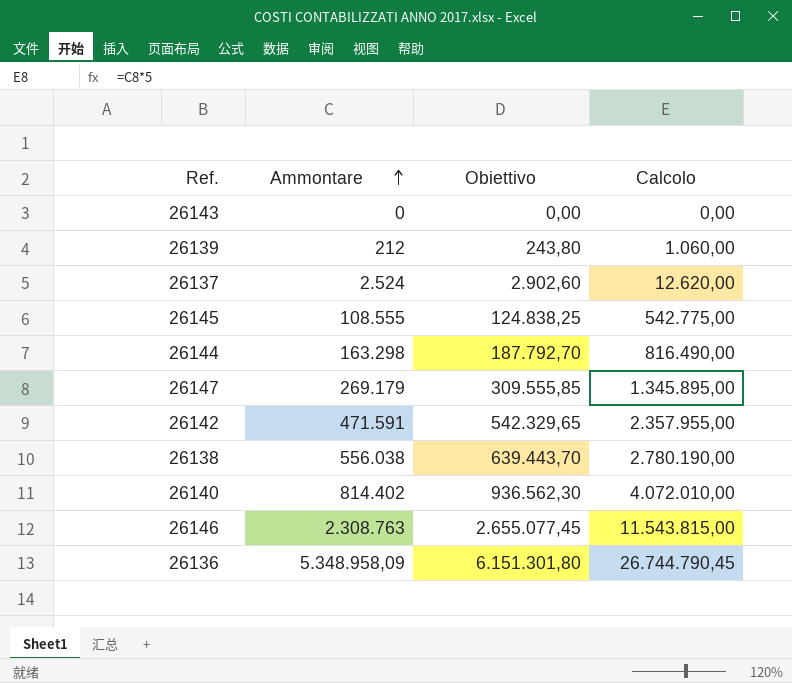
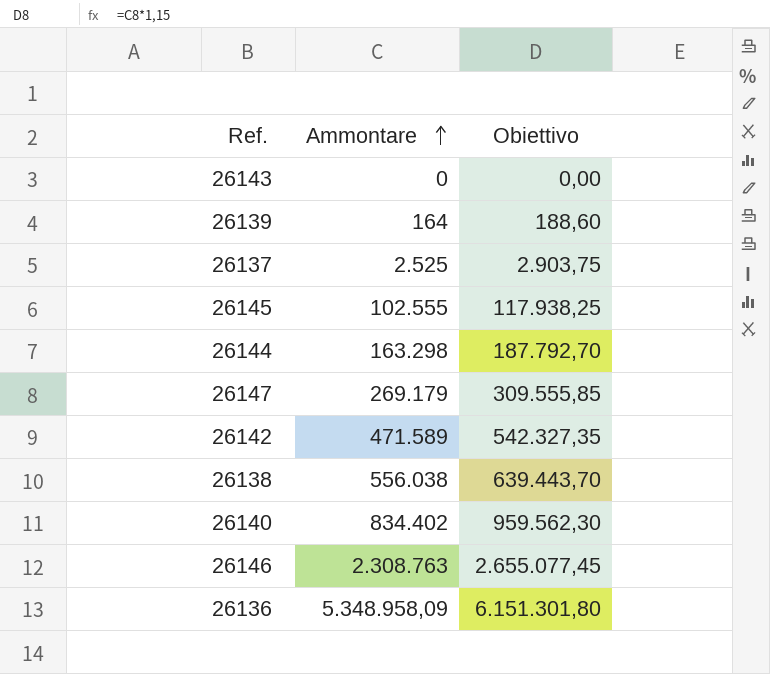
column Calcolo | formula: [Ammontare] * 5 -> none
26139 | Ammontare: 212 -> 164
26139 | Obiettivo: 243,80 -> 188,60
26137 | Ammontare: 2.524 -> 2.525
26137 | Obiettivo: 2.902,60 -> 2.903,75
26145 | Ammontare: 108.555 -> 102.555
26145 | Obiettivo: 124.838,25 -> 117.938,25
26142 | Ammontare: 471.591 -> 471.589
26142 | Obiettivo: 542.329,65 -> 542.327,35
26140 | Ammontare: 814.402 -> 834.402
26140 | Obiettivo: 936.562,30 -> 959.562,30

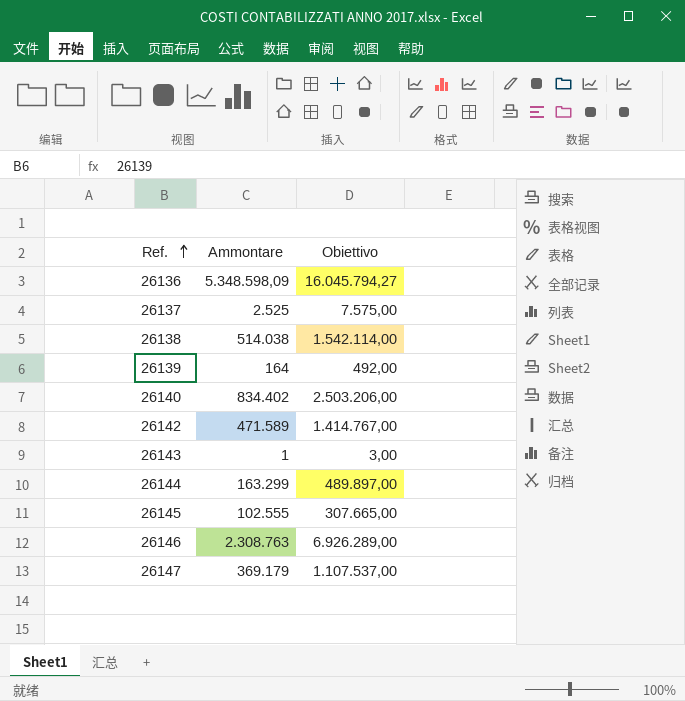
row order: Ammontare ascending -> Ref. ascending
column Obiettivo | formula: [Ammontare] * 1,15 -> [Ammontare] * 3
26136 | Ammontare: 5.348.958,09 -> 5.348.598,09
26138 | Ammontare: 556.038 -> 514.038
26143 | Ammontare: 0 -> 1
26144 | Ammontare: 163.298 -> 163.299
26147 | Ammontare: 269.179 -> 369.179

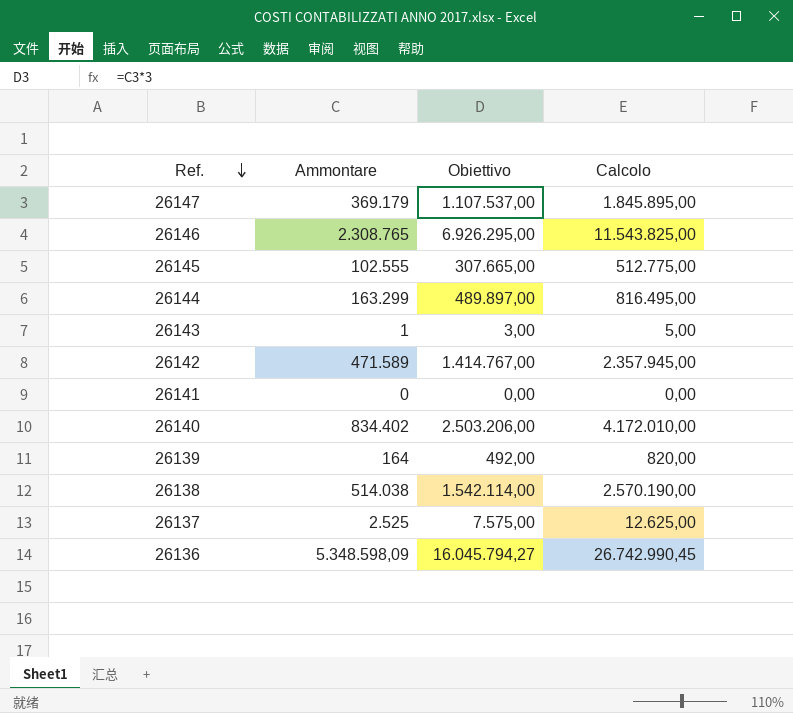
row order: Ref. ascending -> Ref. descending
column Calcolo | formula: none -> [Ammontare] * 5
26146 | Ammontare: 2.308.763 -> 2.308.765
26146 | Obiettivo: 6.926.289,00 -> 6.926.295,00
row 26141: none -> 0 | 0,00 | 0,00

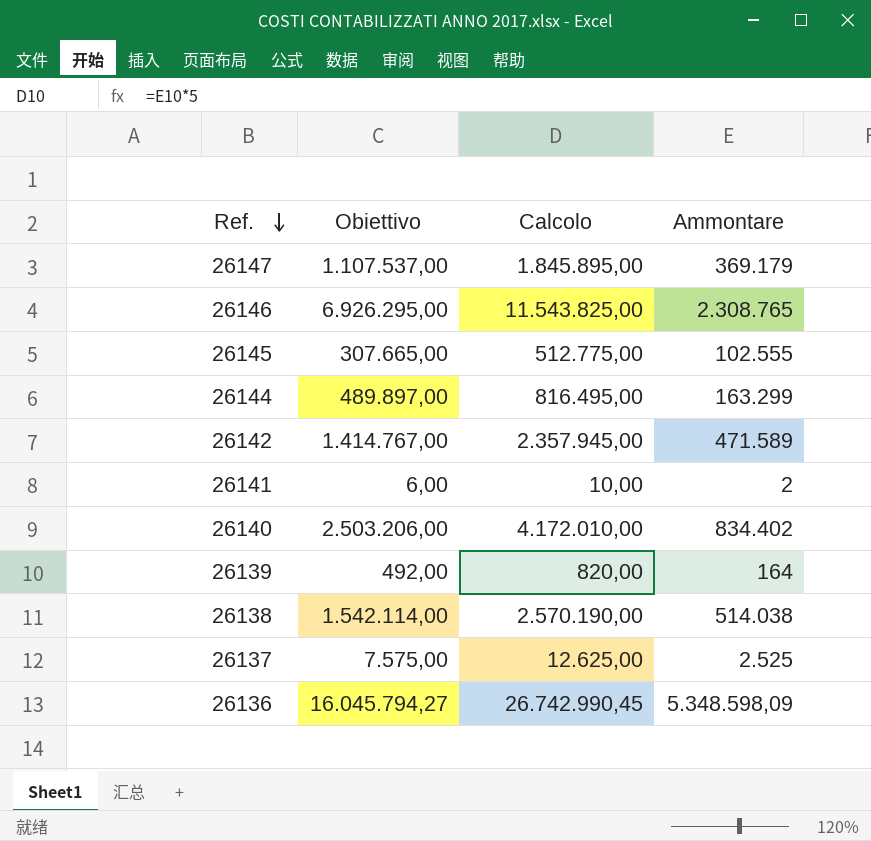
column Ammontare | position: 2 -> 4
row 26143: 1 | 3,00 | 5,00 -> none
26141 | Obiettivo: 0,00 -> 6,00
26141 | Calcolo: 0,00 -> 10,00
26141 | Ammontare: 0 -> 2

